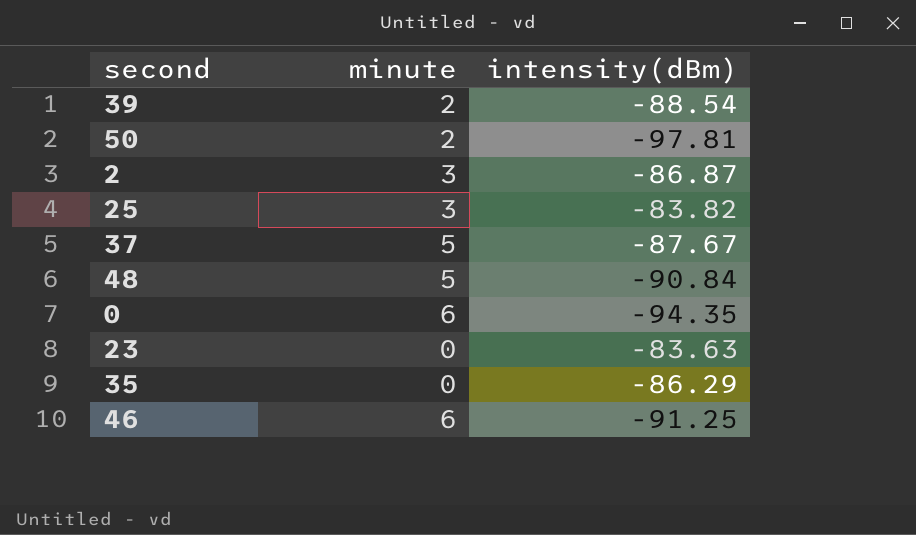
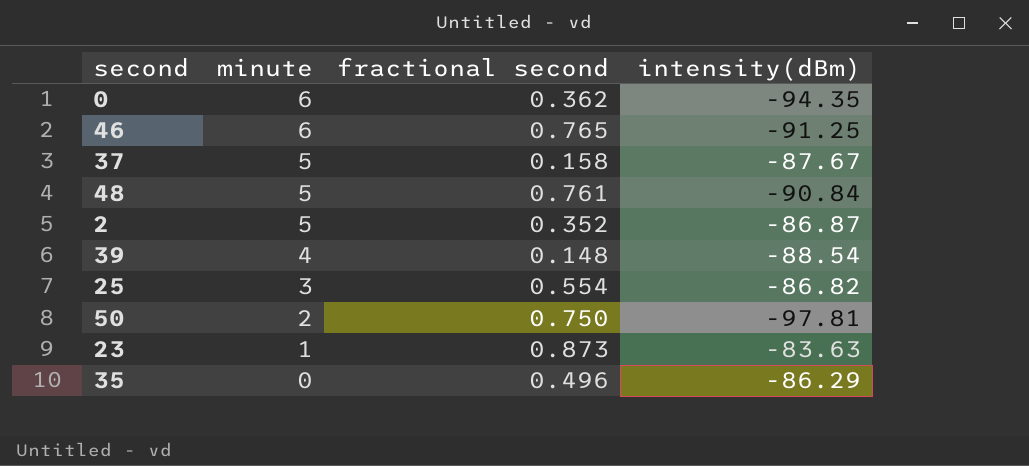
row order: none -> minute descending
column fractional second | position: none -> 3
2 | minute: 3 -> 5
39 | minute: 2 -> 4
25 | intensity(dBm): -83.82 -> -86.82
23 | minute: 0 -> 1

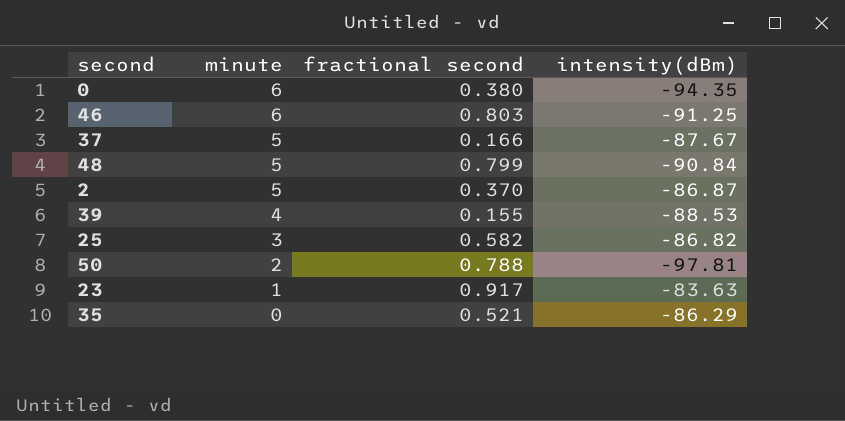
0 | fractional second: 0.362 -> 0.380
46 | fractional second: 0.765 -> 0.803
37 | fractional second: 0.158 -> 0.166
48 | fractional second: 0.761 -> 0.799
2 | fractional second: 0.352 -> 0.370
39 | fractional second: 0.148 -> 0.155
39 | intensity(dBm): -88.54 -> -88.53
25 | fractional second: 0.554 -> 0.582
50 | fractional second: 0.750 -> 0.788
23 | fractional second: 0.873 -> 0.917
35 | fractional second: 0.496 -> 0.521

